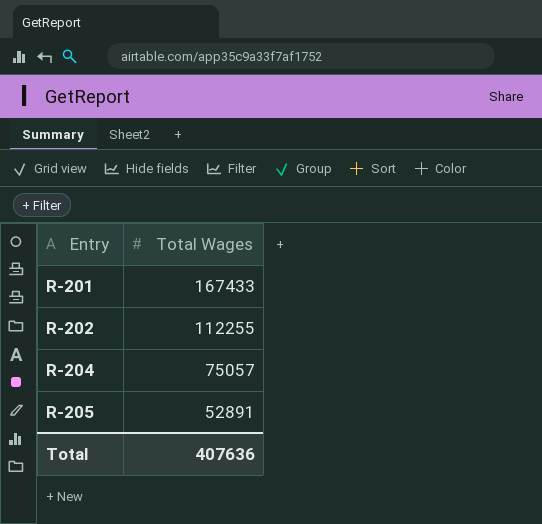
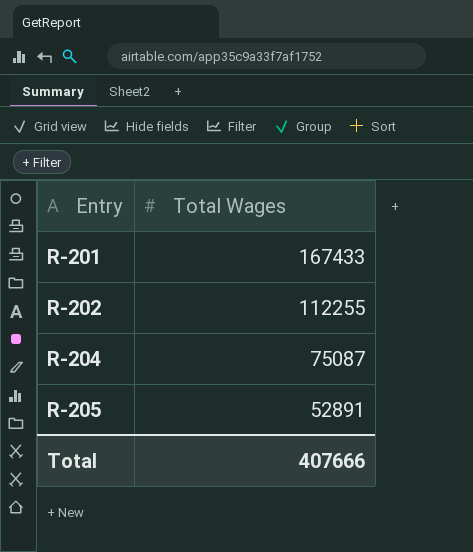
R-204 | Total Wages: 75057 -> 75087
Total | Total Wages: 407636 -> 407666

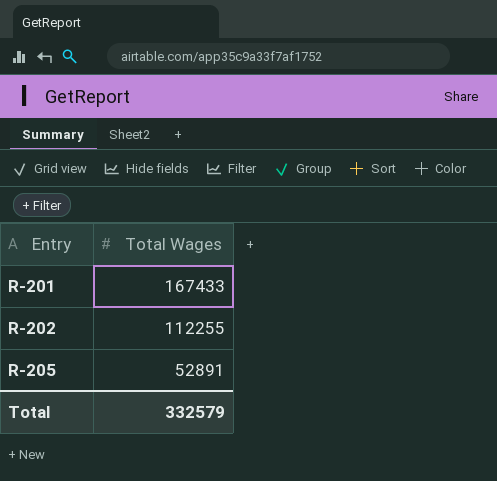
row R-204: 75087 -> none
Total | Total Wages: 407666 -> 332579

